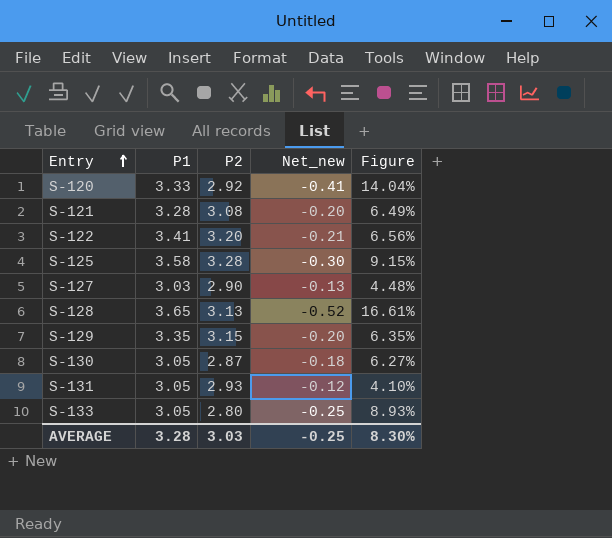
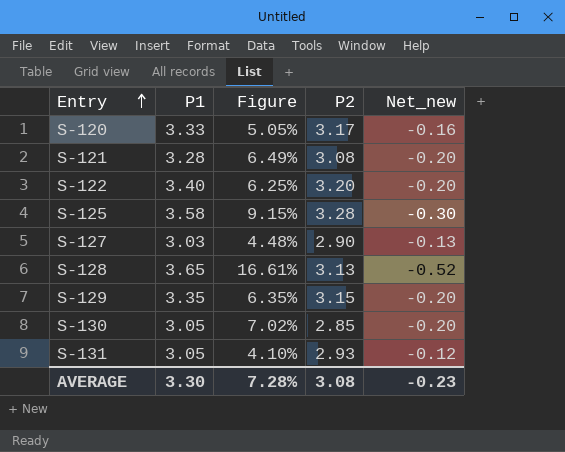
column Figure | position: 5 -> 3
row S-133: 3.05 | 2.80 | -0.25 | 8.93% -> none
S-120 | Figure: 14.04% -> 5.05%
S-120 | P2: 2.92 -> 3.17
S-120 | Net_new: -0.41 -> -0.16
S-122 | P1: 3.41 -> 3.40
S-122 | Figure: 6.56% -> 6.25%
S-122 | Net_new: -0.21 -> -0.20
S-130 | Figure: 6.27% -> 7.02%
S-130 | P2: 2.87 -> 2.85
S-130 | Net_new: -0.18 -> -0.20
AVERAGE | P1: 3.28 -> 3.30
AVERAGE | Figure: 8.30% -> 7.28%
AVERAGE | P2: 3.03 -> 3.08
AVERAGE | Net_new: -0.25 -> -0.23

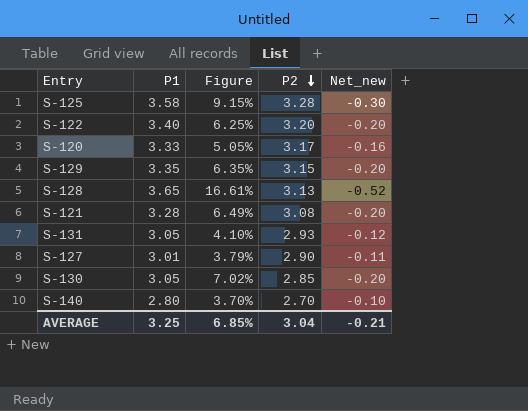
row order: Entry ascending -> P2 descending
S-127 | P1: 3.03 -> 3.01
S-127 | Figure: 4.48% -> 3.79%
S-127 | Net_new: -0.13 -> -0.11
row S-140: none -> 2.80 | 3.70% | 2.70 | -0.10
AVERAGE | P1: 3.30 -> 3.25
AVERAGE | Figure: 7.28% -> 6.85%
AVERAGE | P2: 3.08 -> 3.04
AVERAGE | Net_new: -0.23 -> -0.21

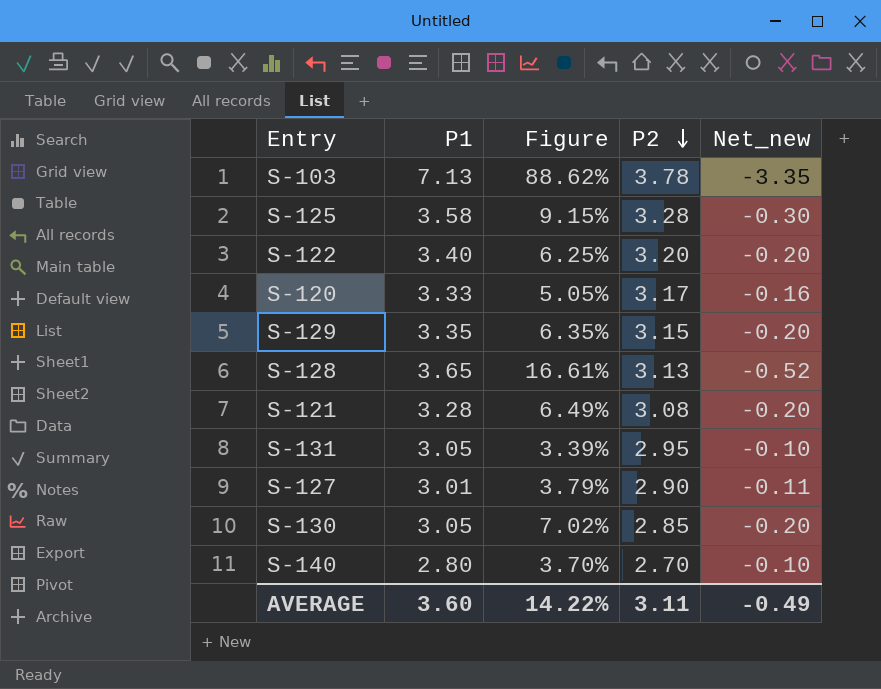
row S-103: none -> 7.13 | 88.62% | 3.78 | -3.35
S-131 | Figure: 4.10% -> 3.39%
S-131 | P2: 2.93 -> 2.95
S-131 | Net_new: -0.12 -> -0.10
AVERAGE | P1: 3.25 -> 3.60
AVERAGE | Figure: 6.85% -> 14.22%
AVERAGE | P2: 3.04 -> 3.11
AVERAGE | Net_new: -0.21 -> -0.49

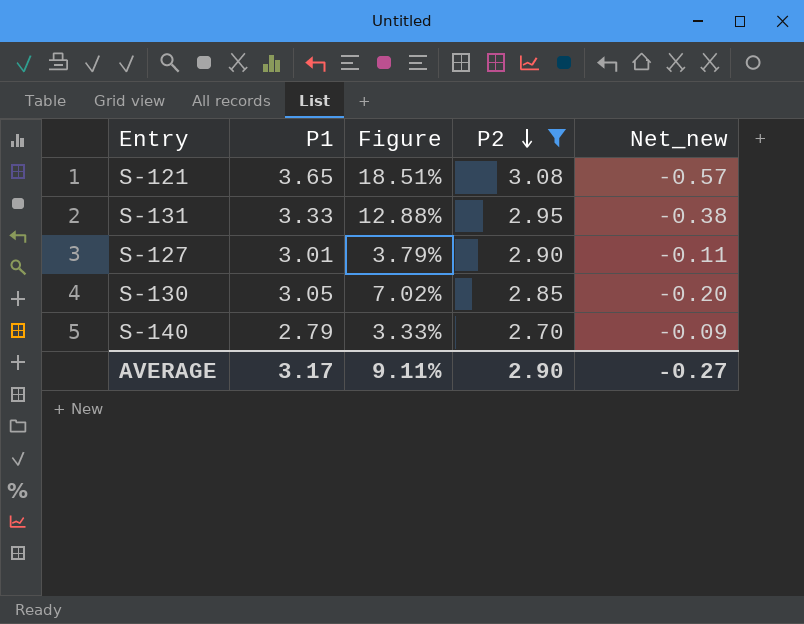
filter: none -> P2 <= 3.08
S-121 | P1: 3.28 -> 3.65
S-121 | Figure: 6.49% -> 18.51%
S-121 | Net_new: -0.20 -> -0.57
S-131 | P1: 3.05 -> 3.33
S-131 | Figure: 3.39% -> 12.88%
S-131 | Net_new: -0.10 -> -0.38
S-140 | P1: 2.80 -> 2.79
S-140 | Figure: 3.70% -> 3.33%
S-140 | Net_new: -0.10 -> -0.09
AVERAGE | P1: 3.60 -> 3.17
AVERAGE | Figure: 14.22% -> 9.11%
AVERAGE | P2: 3.11 -> 2.90
AVERAGE | Net_new: -0.49 -> -0.27

